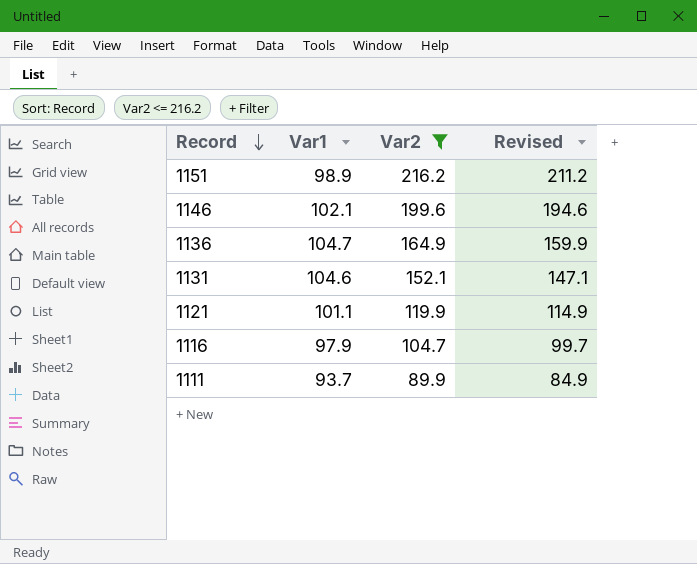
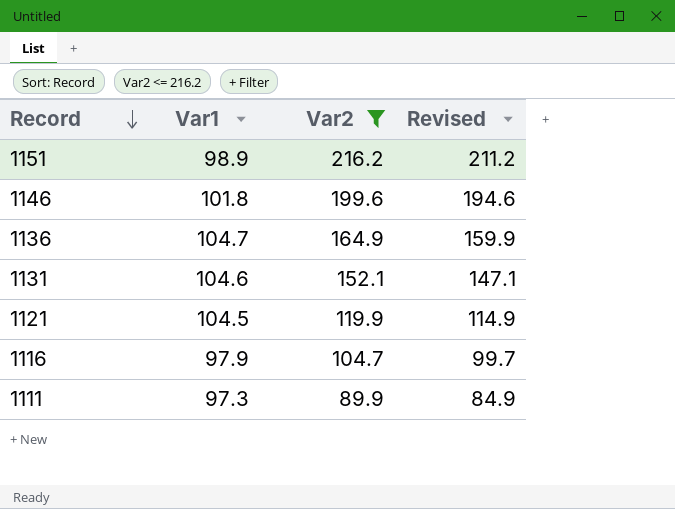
1146 | Var1: 102.1 -> 101.8
1121 | Var1: 101.1 -> 104.5
1111 | Var1: 93.7 -> 97.3

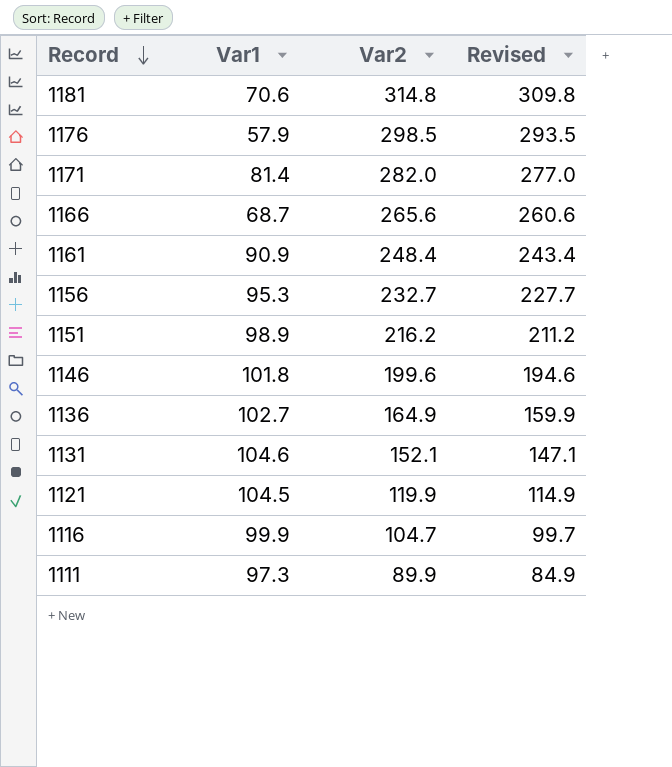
filter: Var2 <= 216.2 -> none
1136 | Var1: 104.7 -> 102.7
1116 | Var1: 97.9 -> 99.9

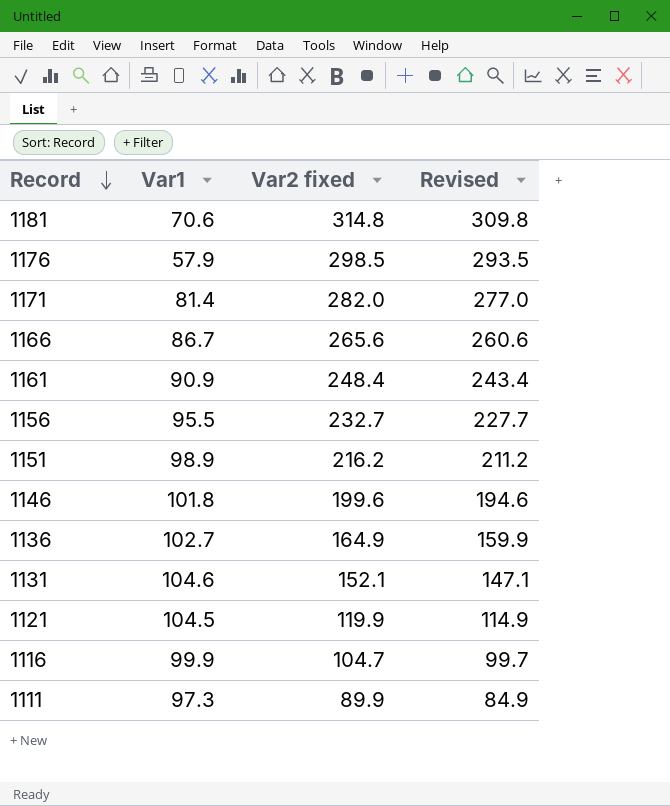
column name: Var2 -> Var2 fixed
1166 | Var1: 68.7 -> 86.7
1156 | Var1: 95.3 -> 95.5

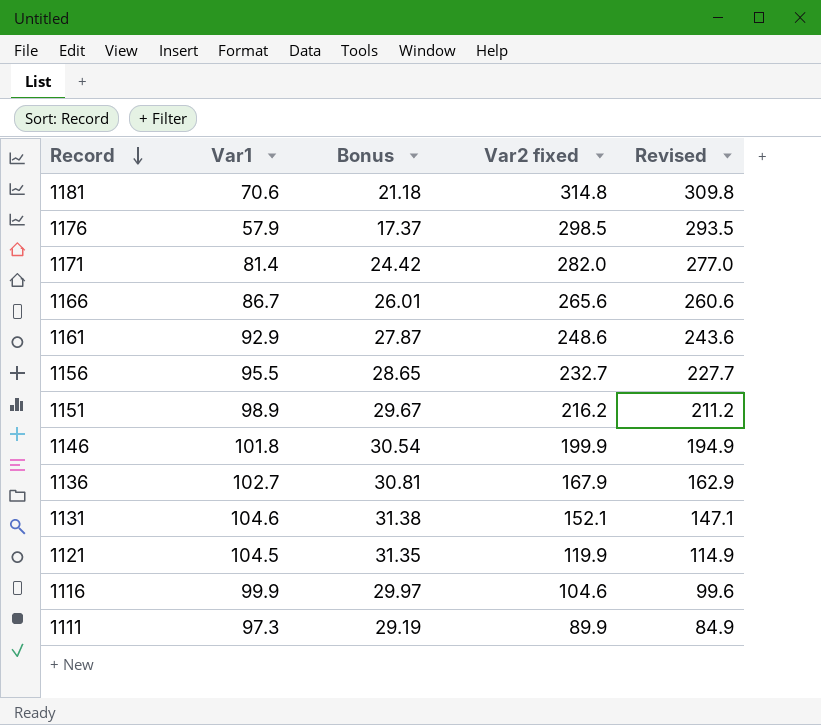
column Bonus | formula: none -> [Var1] * 0.3
1161 | Var1: 90.9 -> 92.9
1161 | Var2 fixed: 248.4 -> 248.6
1161 | Revised: 243.4 -> 243.6
1146 | Var2 fixed: 199.6 -> 199.9
1146 | Revised: 194.6 -> 194.9
1136 | Var2 fixed: 164.9 -> 167.9
1136 | Revised: 159.9 -> 162.9
1116 | Var2 fixed: 104.7 -> 104.6
1116 | Revised: 99.7 -> 99.6

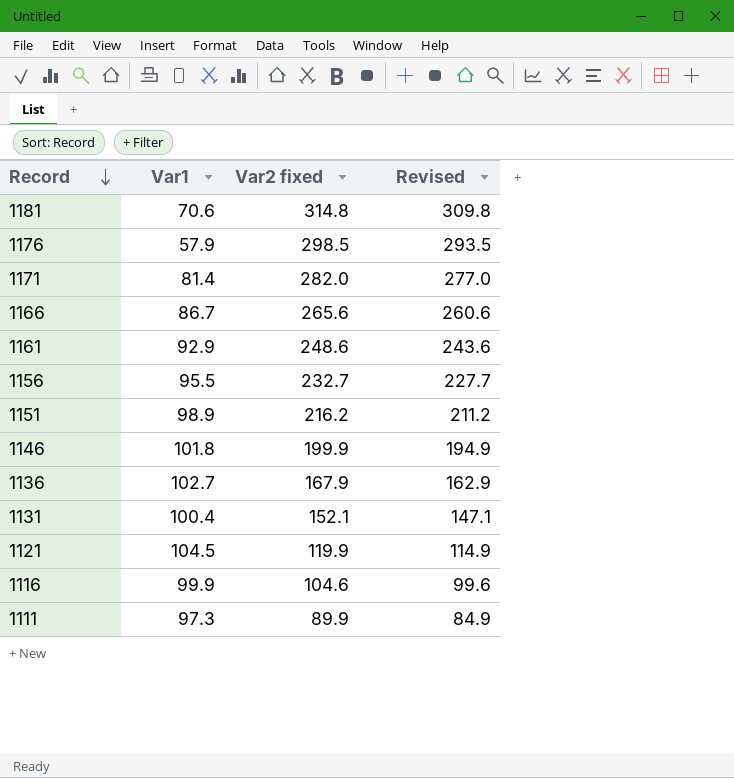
column Bonus | formula: [Var1] * 0.3 -> none
1131 | Var1: 104.6 -> 100.4

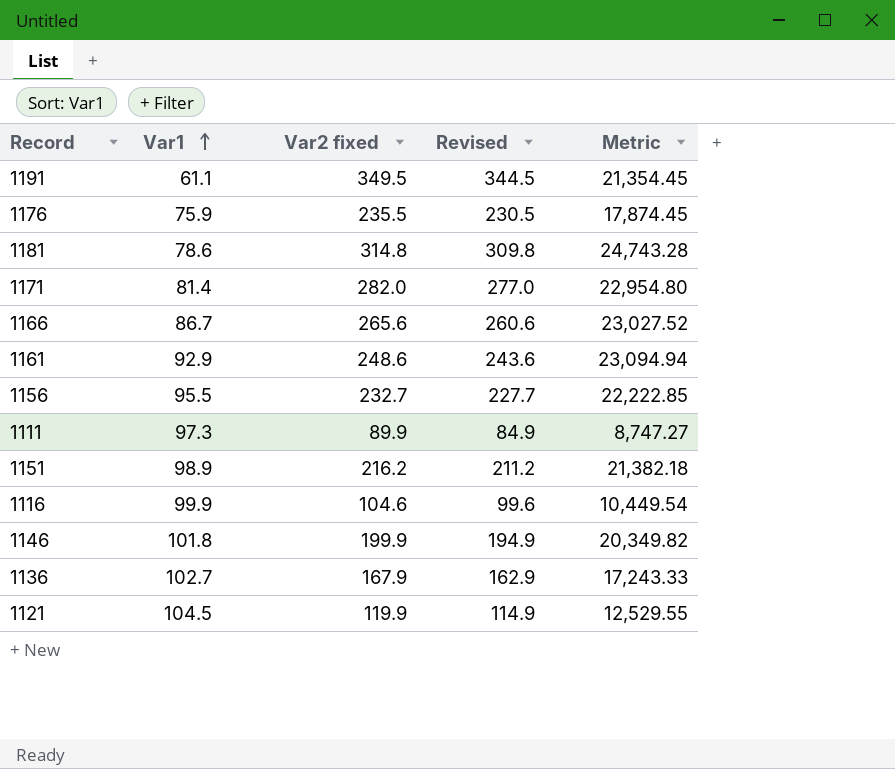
row order: Record descending -> Var1 ascending
column Metric | formula: none -> [Var1] * [Var2 fixed]
row 1131: 100.4 | 152.1 | 147.1 -> none
row 1191: none -> 61.1 | 349.5 | 344.5 | 21,354.45
1176 | Var1: 57.9 -> 75.9
1176 | Var2 fixed: 298.5 -> 235.5
1176 | Revised: 293.5 -> 230.5
1181 | Var1: 70.6 -> 78.6

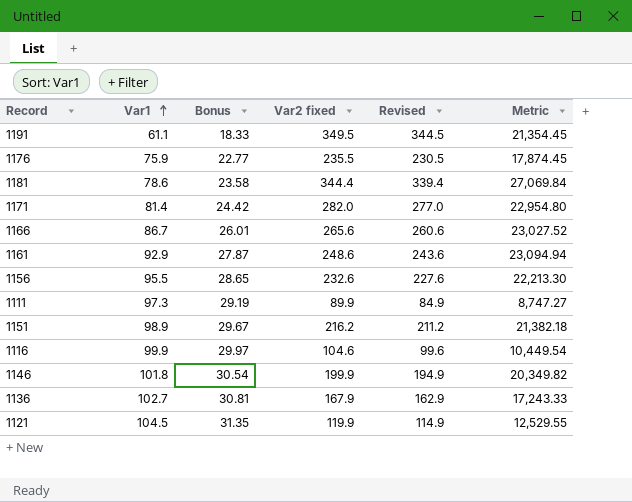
column Bonus | formula: none -> [Var1] * 0.3
1181 | Var2 fixed: 314.8 -> 344.4
1181 | Revised: 309.8 -> 339.4
1181 | Metric: 24,743.28 -> 27,069.84
1156 | Var2 fixed: 232.7 -> 232.6
1156 | Revised: 227.7 -> 227.6
1156 | Metric: 22,222.85 -> 22,213.30

